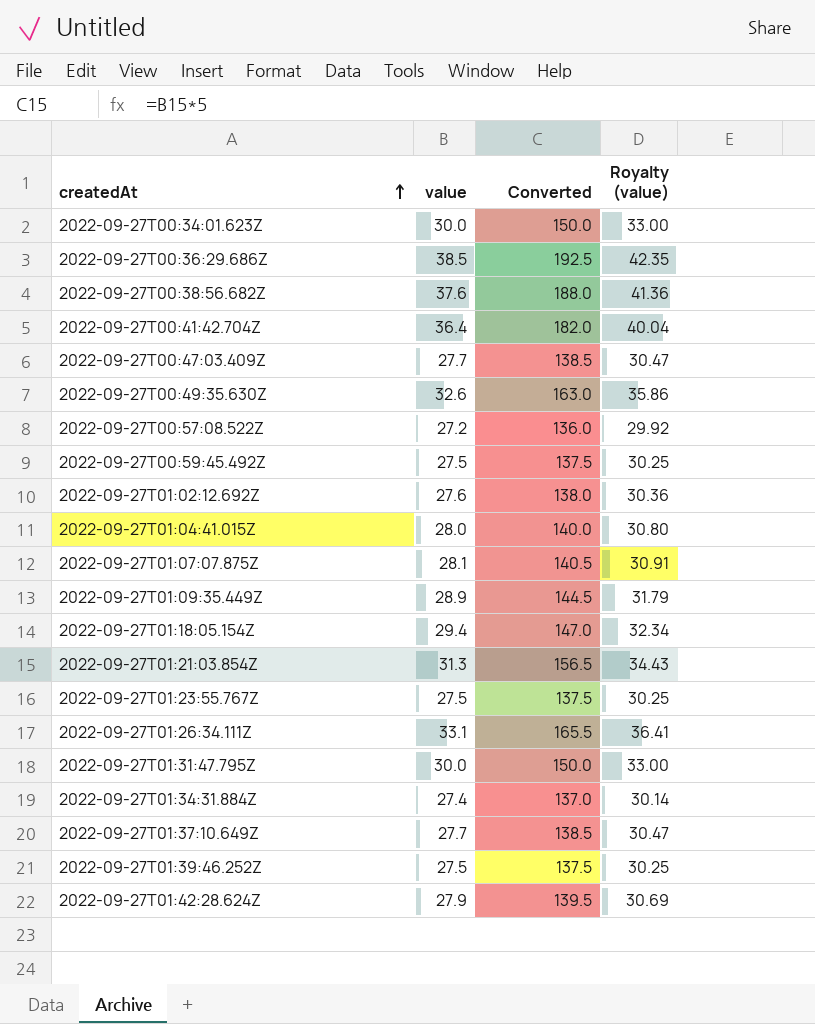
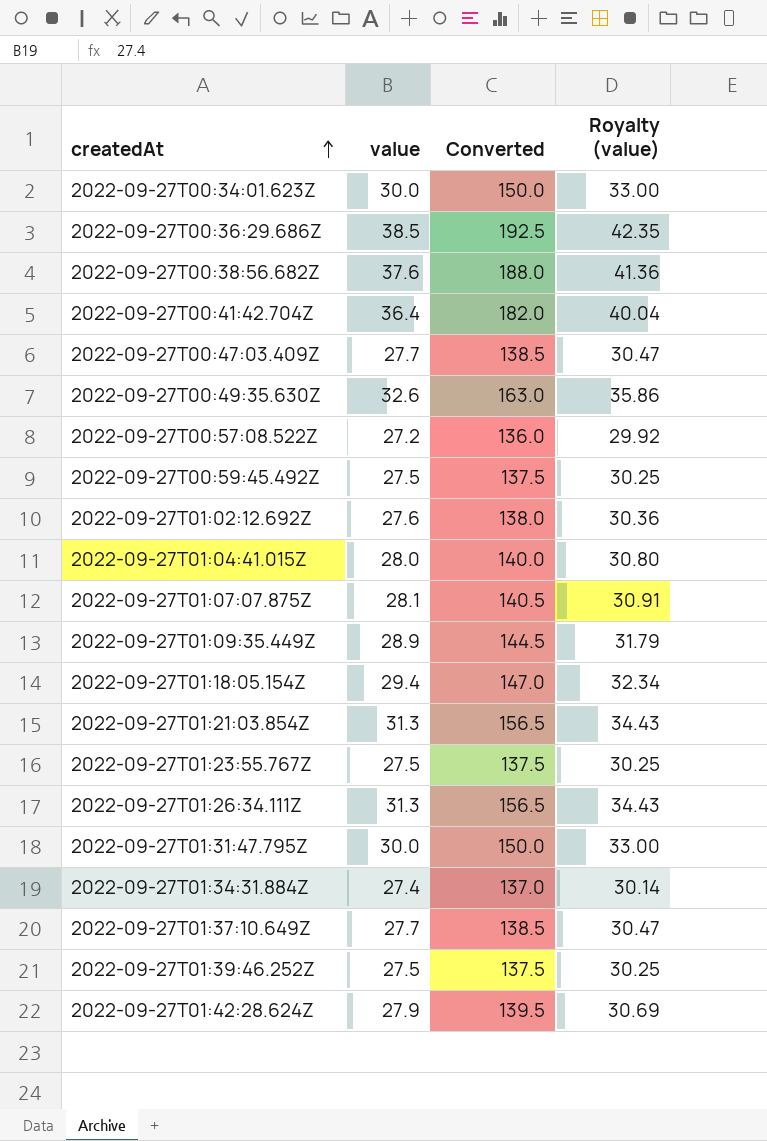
2022-09-27T01:26:34.111Z | value: 33.1 -> 31.3
2022-09-27T01:26:34.111Z | Converted: 165.5 -> 156.5
2022-09-27T01:26:34.111Z | Royalty (value): 36.41 -> 34.43

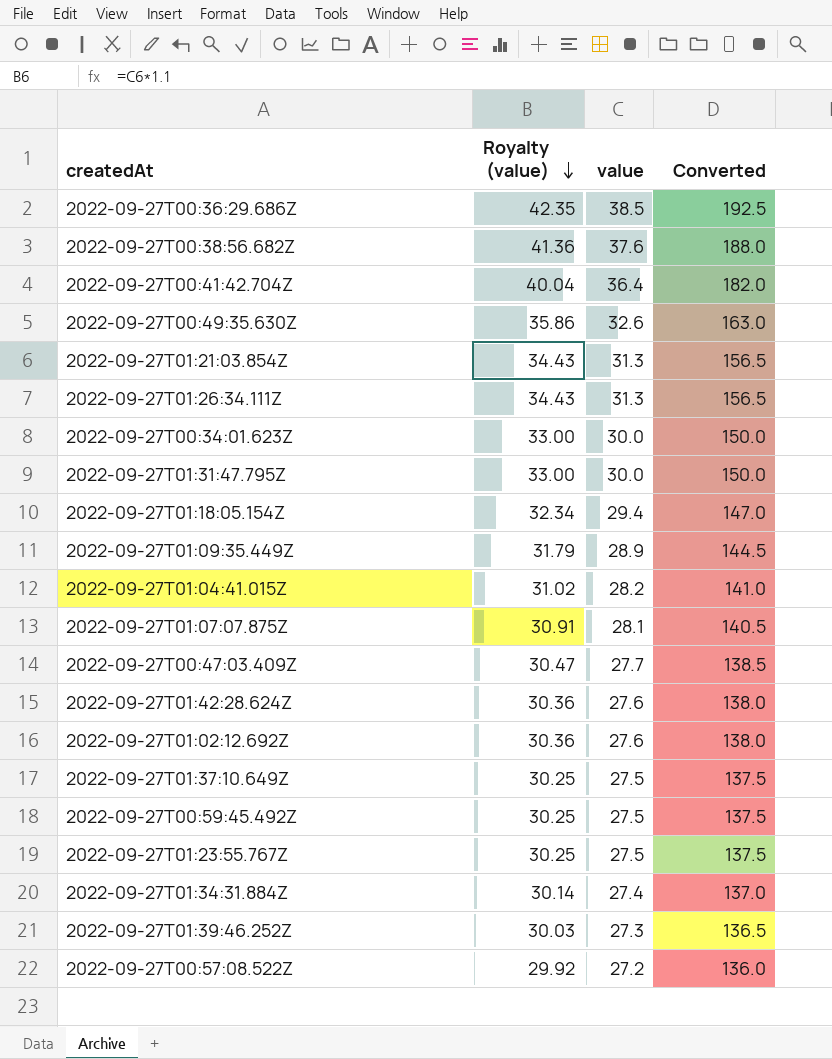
row order: createdAt ascending -> Royalty (value) descending
column Royalty (value) | position: 4 -> 2
2022-09-27T01:04:41.015Z | Royalty (value): 30.80 -> 31.02
2022-09-27T01:04:41.015Z | value: 28.0 -> 28.2
2022-09-27T01:04:41.015Z | Converted: 140.0 -> 141.0
2022-09-27T01:42:28.624Z | Royalty (value): 30.69 -> 30.36
2022-09-27T01:42:28.624Z | value: 27.9 -> 27.6
2022-09-27T01:42:28.624Z | Converted: 139.5 -> 138.0
2022-09-27T01:37:10.649Z | Royalty (value): 30.47 -> 30.25
2022-09-27T01:37:10.649Z | value: 27.7 -> 27.5
2022-09-27T01:37:10.649Z | Converted: 138.5 -> 137.5
2022-09-27T01:39:46.252Z | Royalty (value): 30.25 -> 30.03
2022-09-27T01:39:46.252Z | value: 27.5 -> 27.3
2022-09-27T01:39:46.252Z | Converted: 137.5 -> 136.5

